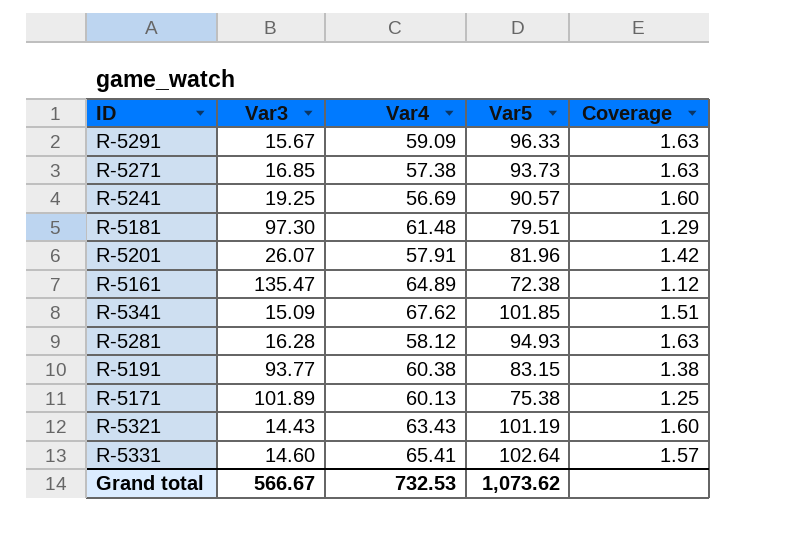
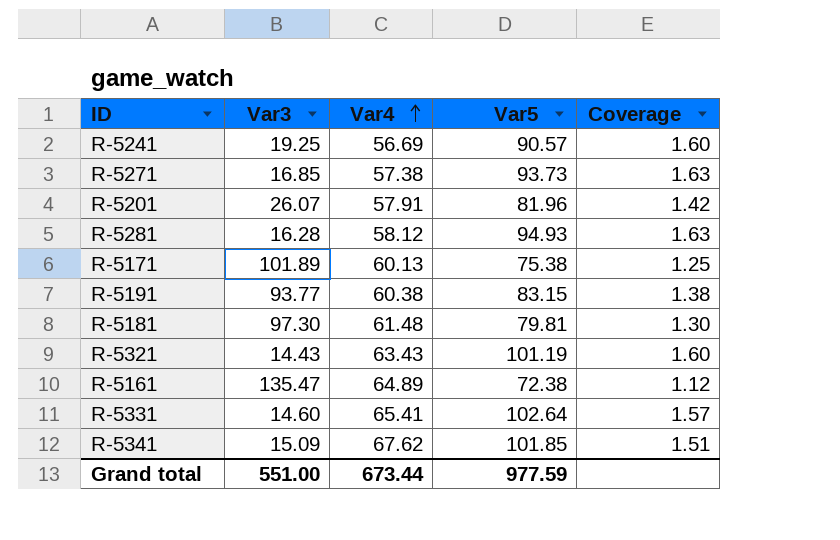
row order: none -> Var4 ascending
row R-5291: 15.67 | 59.09 | 96.33 | 1.63 -> none
R-5181 | Var5: 79.51 -> 79.81
R-5181 | Coverage: 1.29 -> 1.30
Grand total | Var3: 566.67 -> 551.00
Grand total | Var4: 732.53 -> 673.44
Grand total | Var5: 1,073.62 -> 977.59

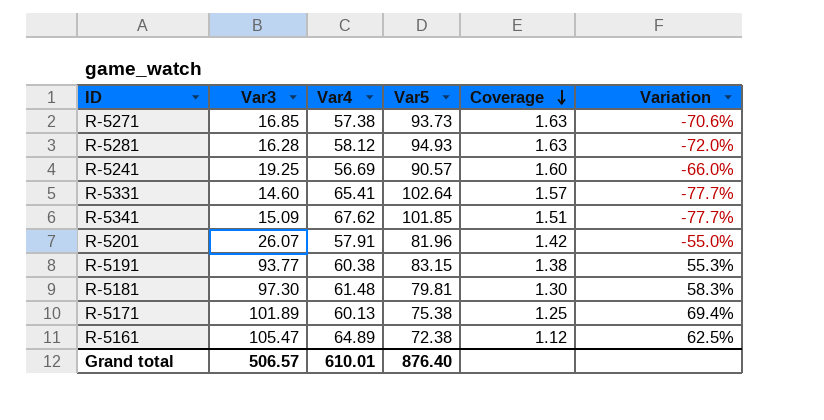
row order: Var4 ascending -> Coverage descending
column Variation | formula: none -> ([Var3] - [Var4]) / [Var4]
row R-5321: 14.43 | 63.43 | 101.19 | 1.60 -> none
R-5161 | Var3: 135.47 -> 105.47
Grand total | Var3: 551.00 -> 506.57
Grand total | Var4: 673.44 -> 610.01
Grand total | Var5: 977.59 -> 876.40

